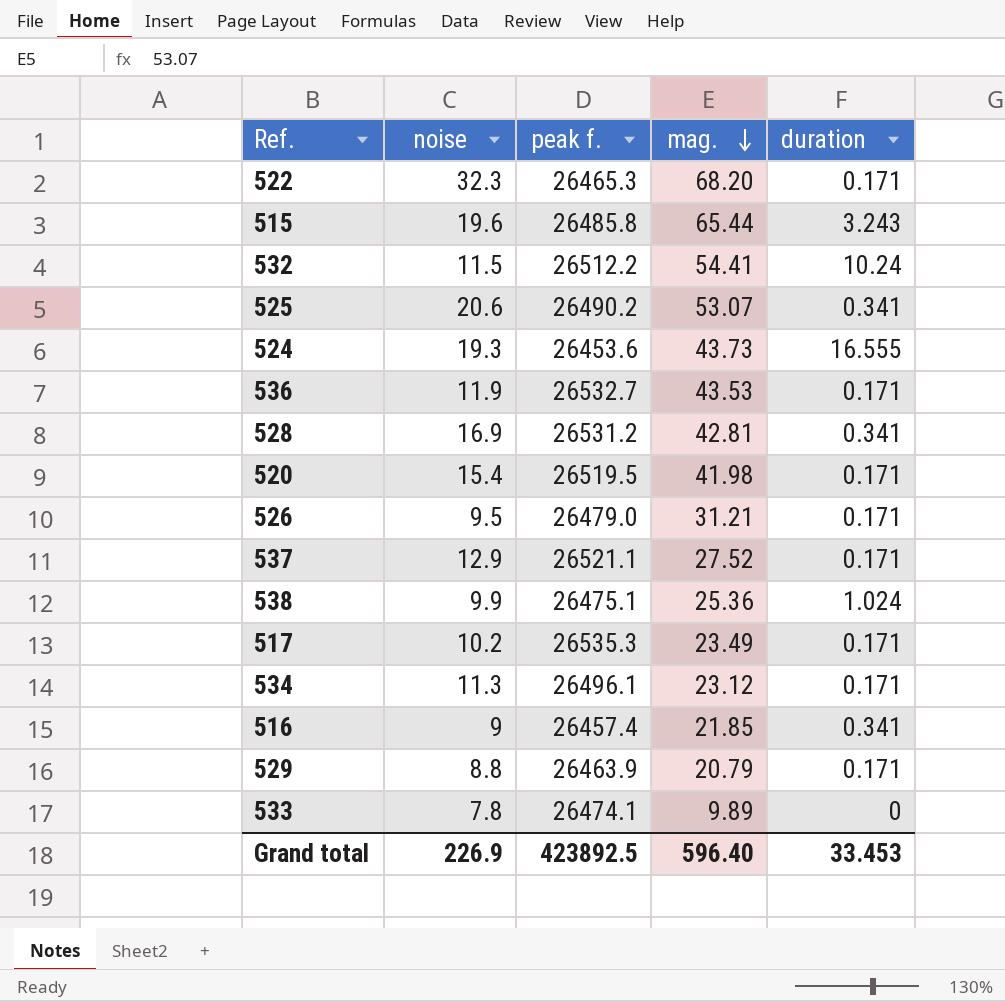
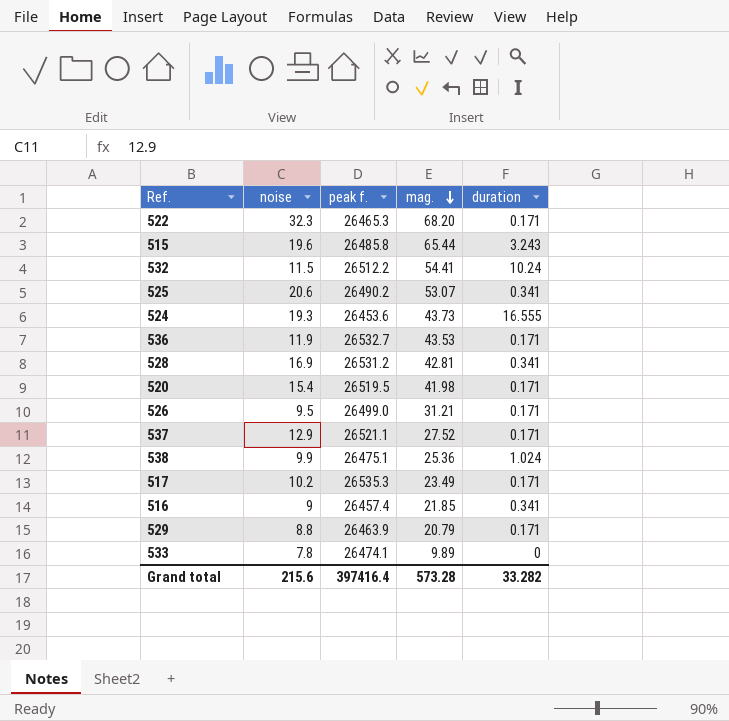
row 534: 11.3 | 26496.1 | 23.12 | 0.171 -> none
526 | peak f.: 26479.0 -> 26499.0
Grand total | noise: 226.9 -> 215.6
Grand total | peak f.: 423892.5 -> 397416.4
Grand total | mag.: 596.40 -> 573.28
Grand total | duration: 33.453 -> 33.282

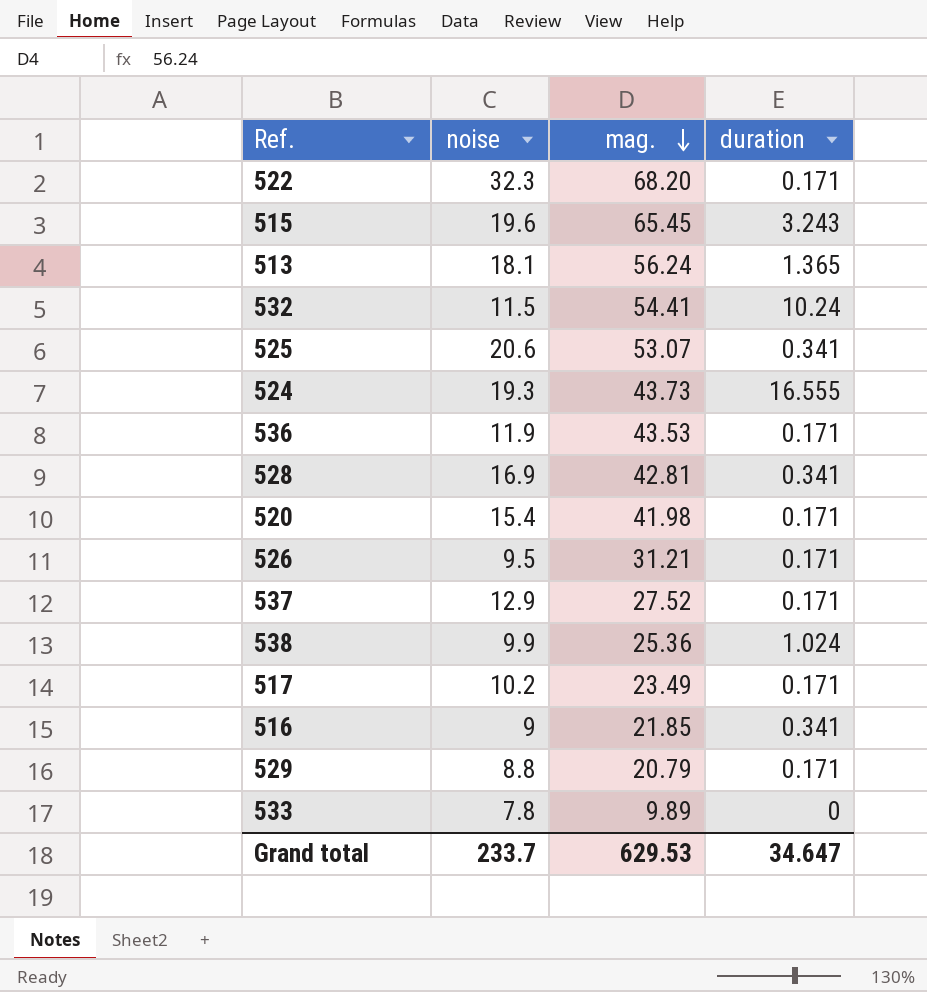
column peak f. | position: 3 -> none
515 | mag.: 65.44 -> 65.45
row 513: none -> 18.1 | 56.24 | 1.365
Grand total | noise: 215.6 -> 233.7
Grand total | mag.: 573.28 -> 629.53
Grand total | duration: 33.282 -> 34.647

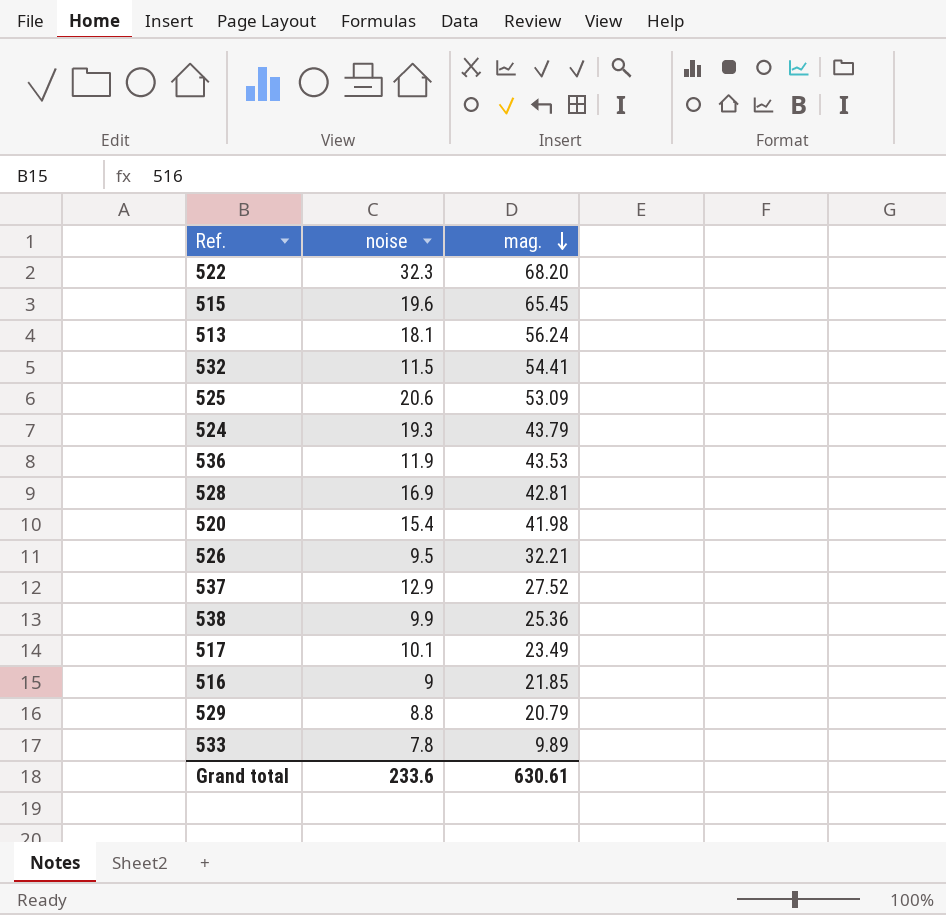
column duration | position: 4 -> none
525 | mag.: 53.07 -> 53.09
524 | mag.: 43.73 -> 43.79
526 | mag.: 31.21 -> 32.21
517 | noise: 10.2 -> 10.1
Grand total | noise: 233.7 -> 233.6
Grand total | mag.: 629.53 -> 630.61

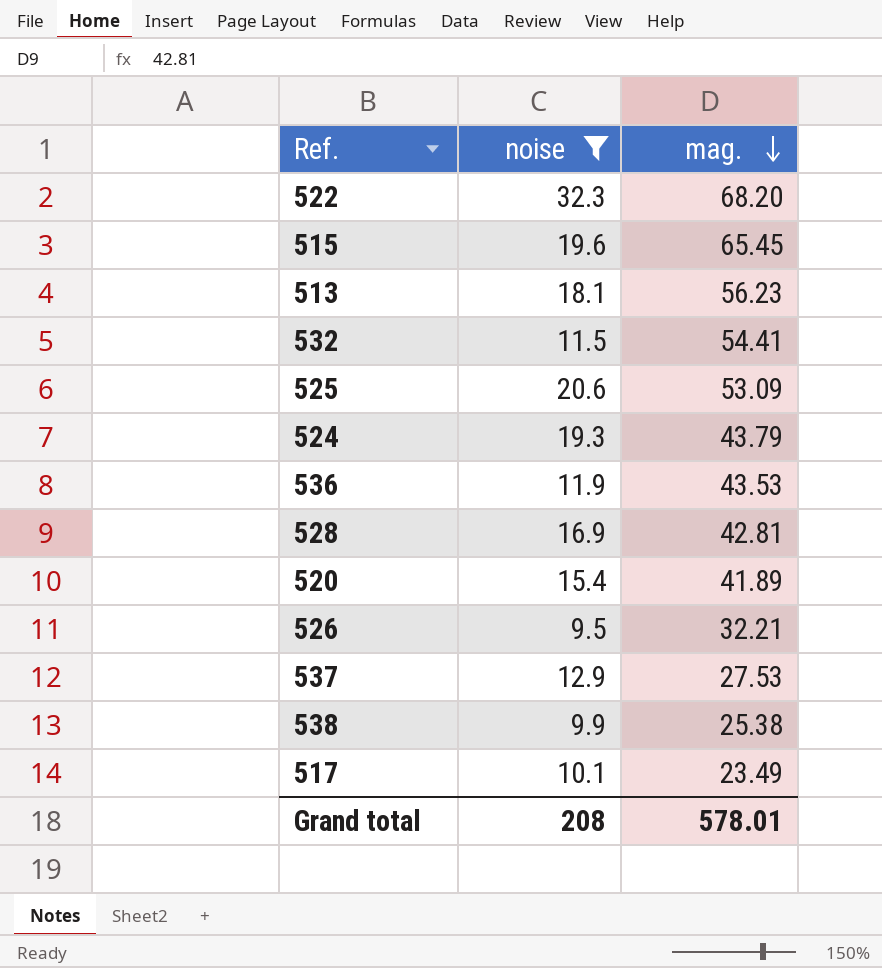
filter: none -> noise >= 9.5
513 | mag.: 56.24 -> 56.23
520 | mag.: 41.98 -> 41.89
537 | mag.: 27.52 -> 27.53
538 | mag.: 25.36 -> 25.38
Grand total | noise: 233.6 -> 208
Grand total | mag.: 630.61 -> 578.01

